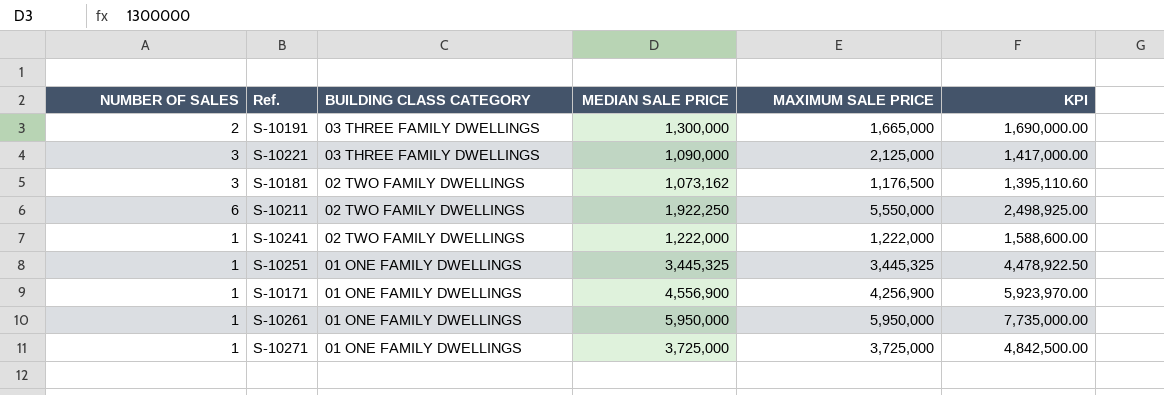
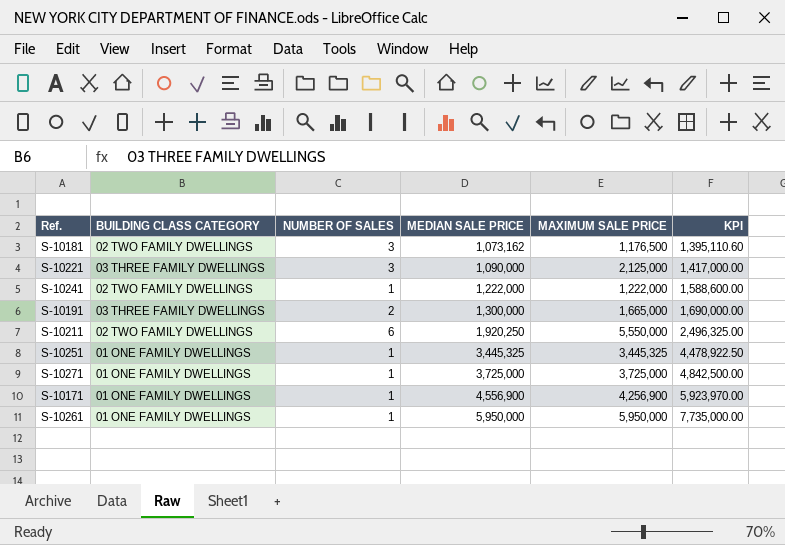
row order: BUILDING CLASS CATEGORY descending -> MEDIAN SALE PRICE ascending
column NUMBER OF SALES | position: 1 -> 3
S-10211 | MEDIAN SALE PRICE: 1,922,250 -> 1,920,250
S-10211 | KPI: 2,498,925.00 -> 2,496,325.00

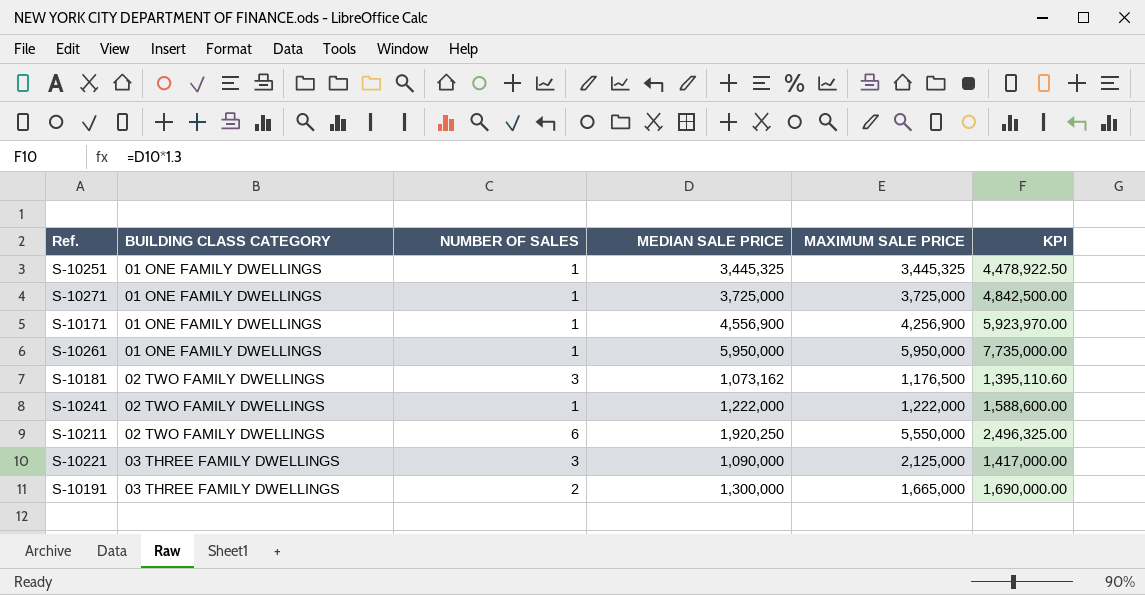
row order: MEDIAN SALE PRICE ascending -> BUILDING CLASS CATEGORY ascending

